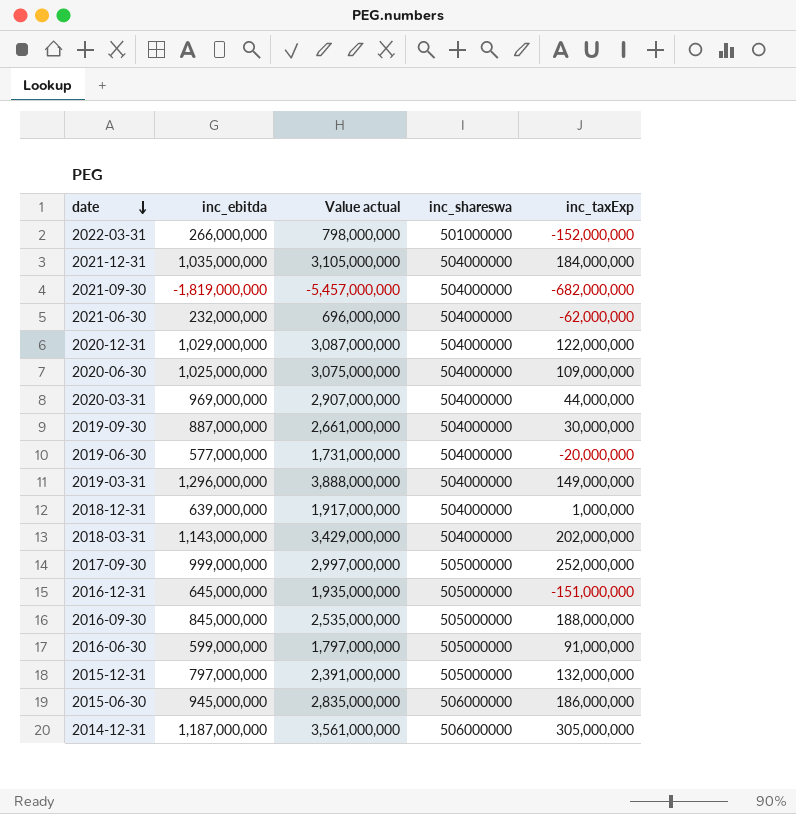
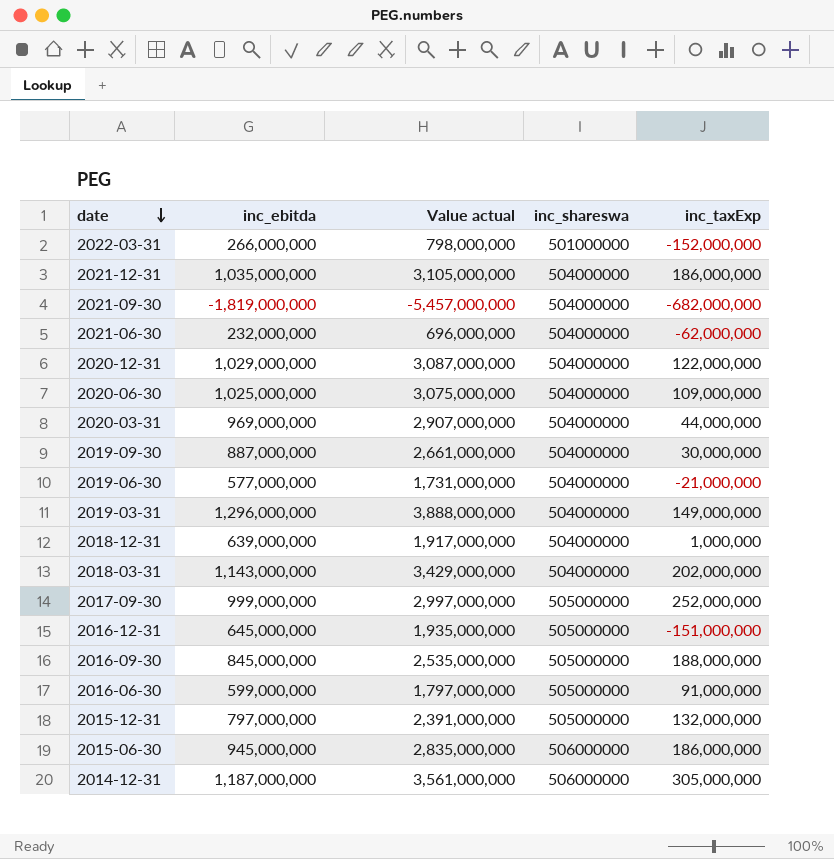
2021-12-31 | inc_taxExp: 184,000,000 -> 186,000,000
2019-06-30 | inc_taxExp: -20,000,000 -> -21,000,000

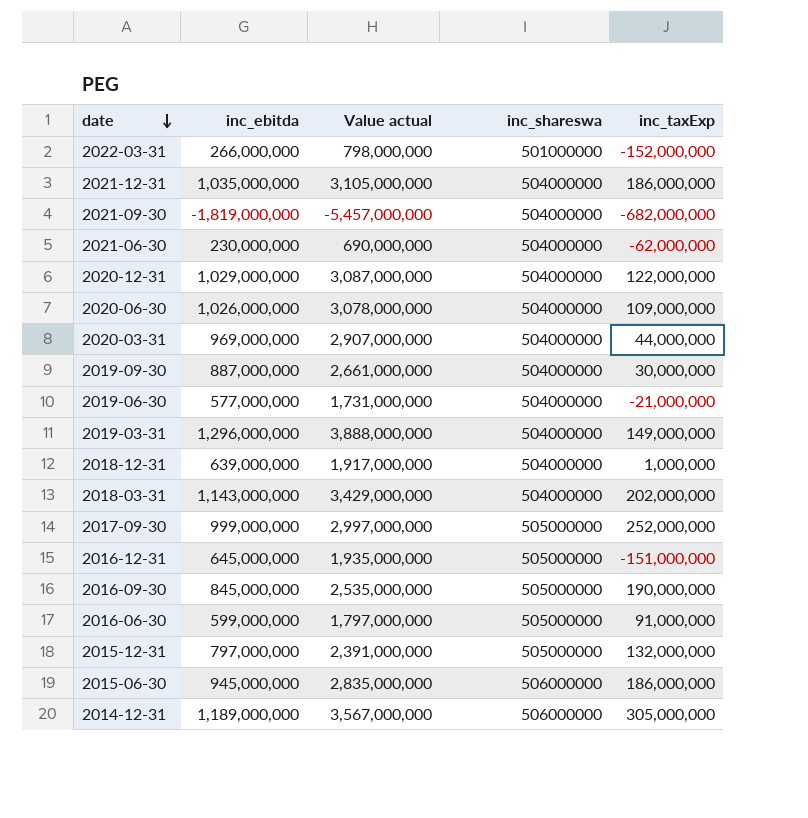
2021-06-30 | inc_ebitda: 232,000,000 -> 230,000,000
2021-06-30 | Value actual: 696,000,000 -> 690,000,000
2020-06-30 | inc_ebitda: 1,025,000,000 -> 1,026,000,000
2020-06-30 | Value actual: 3,075,000,000 -> 3,078,000,000
2016-09-30 | inc_taxExp: 188,000,000 -> 190,000,000
2014-12-31 | inc_ebitda: 1,187,000,000 -> 1,189,000,000
2014-12-31 | Value actual: 3,561,000,000 -> 3,567,000,000

